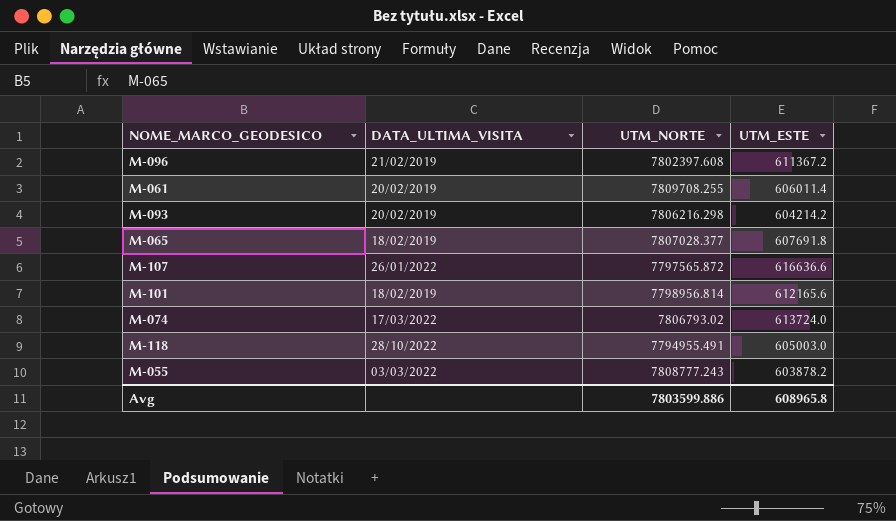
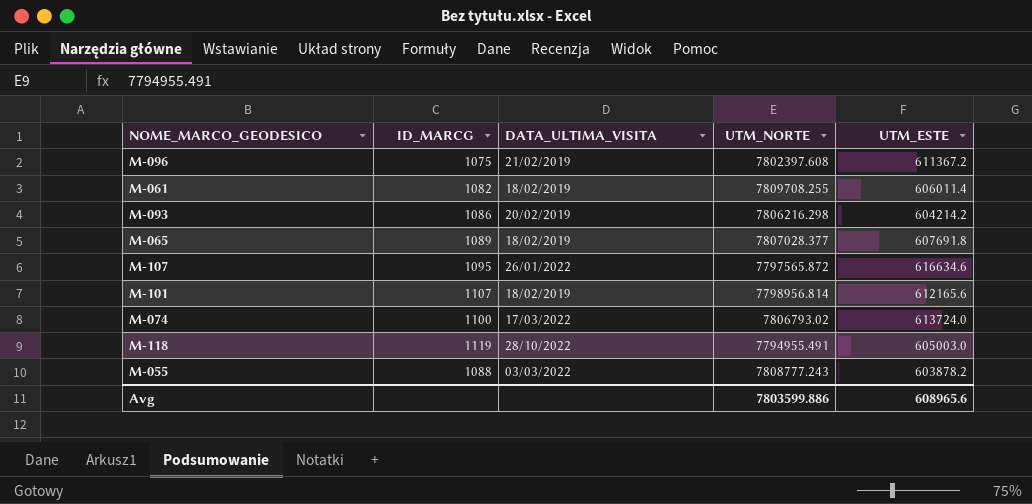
column ID_MARCG | position: none -> 2
M-061 | DATA_ULTIMA_VISITA: 20/02/2019 -> 18/02/2019
M-107 | UTM_ESTE: 616636.6 -> 616634.6
Avg | UTM_ESTE: 608965.8 -> 608965.6

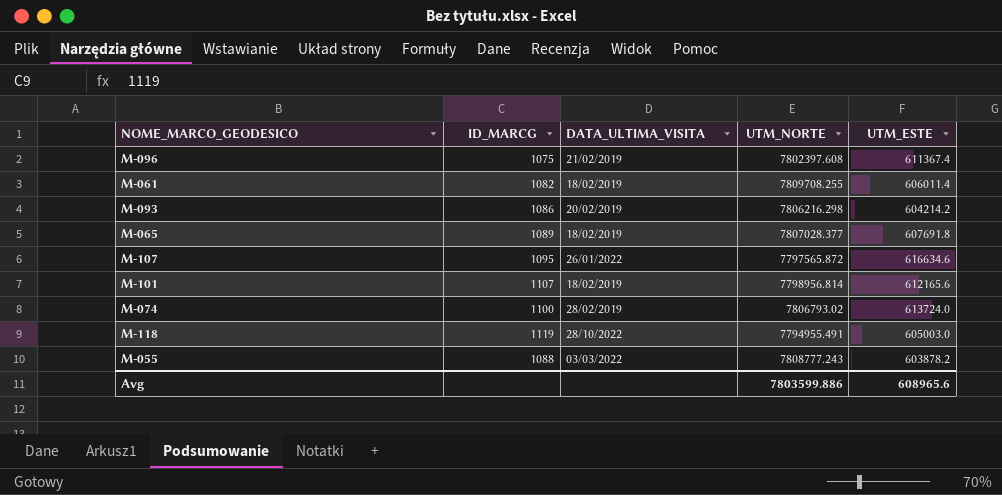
M-096 | UTM_ESTE: 611367.2 -> 611367.4
M-074 | DATA_ULTIMA_VISITA: 17/03/2022 -> 28/02/2019

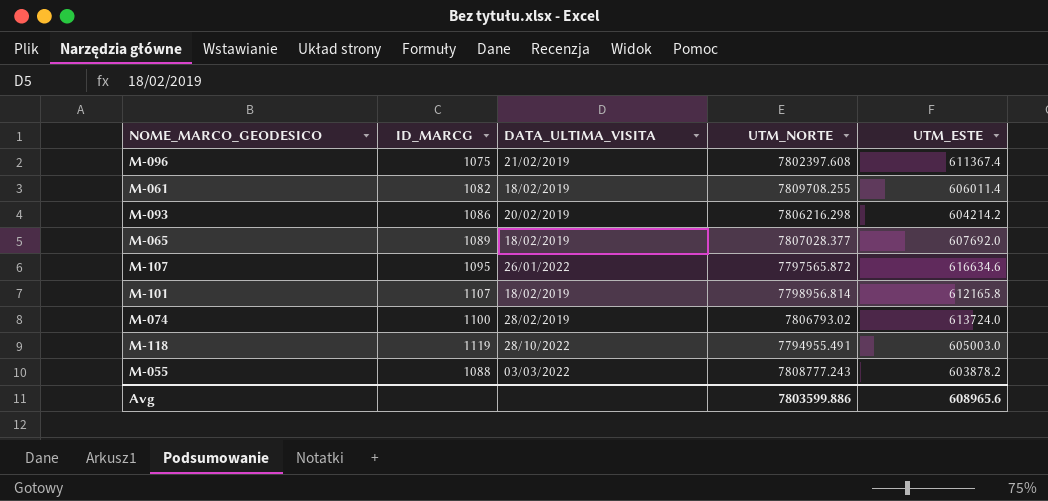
M-065 | UTM_ESTE: 607691.8 -> 607692.0
M-101 | UTM_ESTE: 612165.6 -> 612165.8

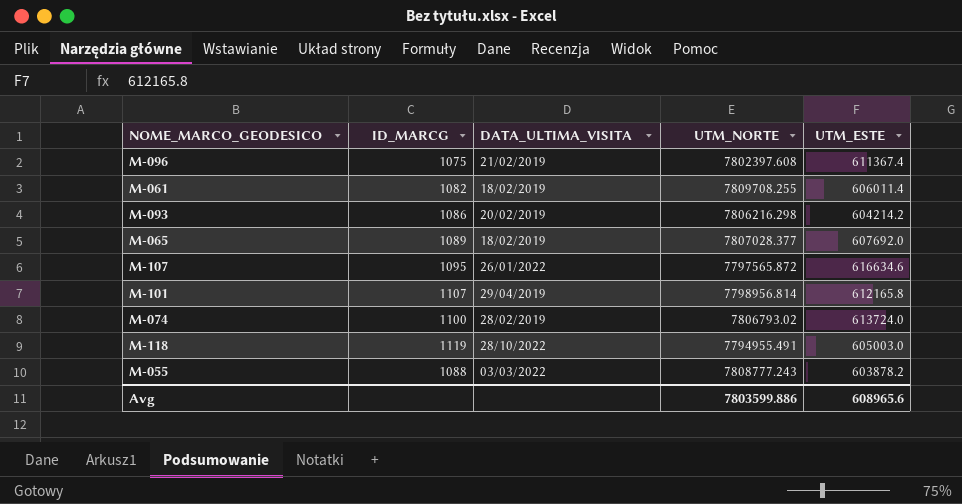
M-101 | DATA_ULTIMA_VISITA: 18/02/2019 -> 29/04/2019

